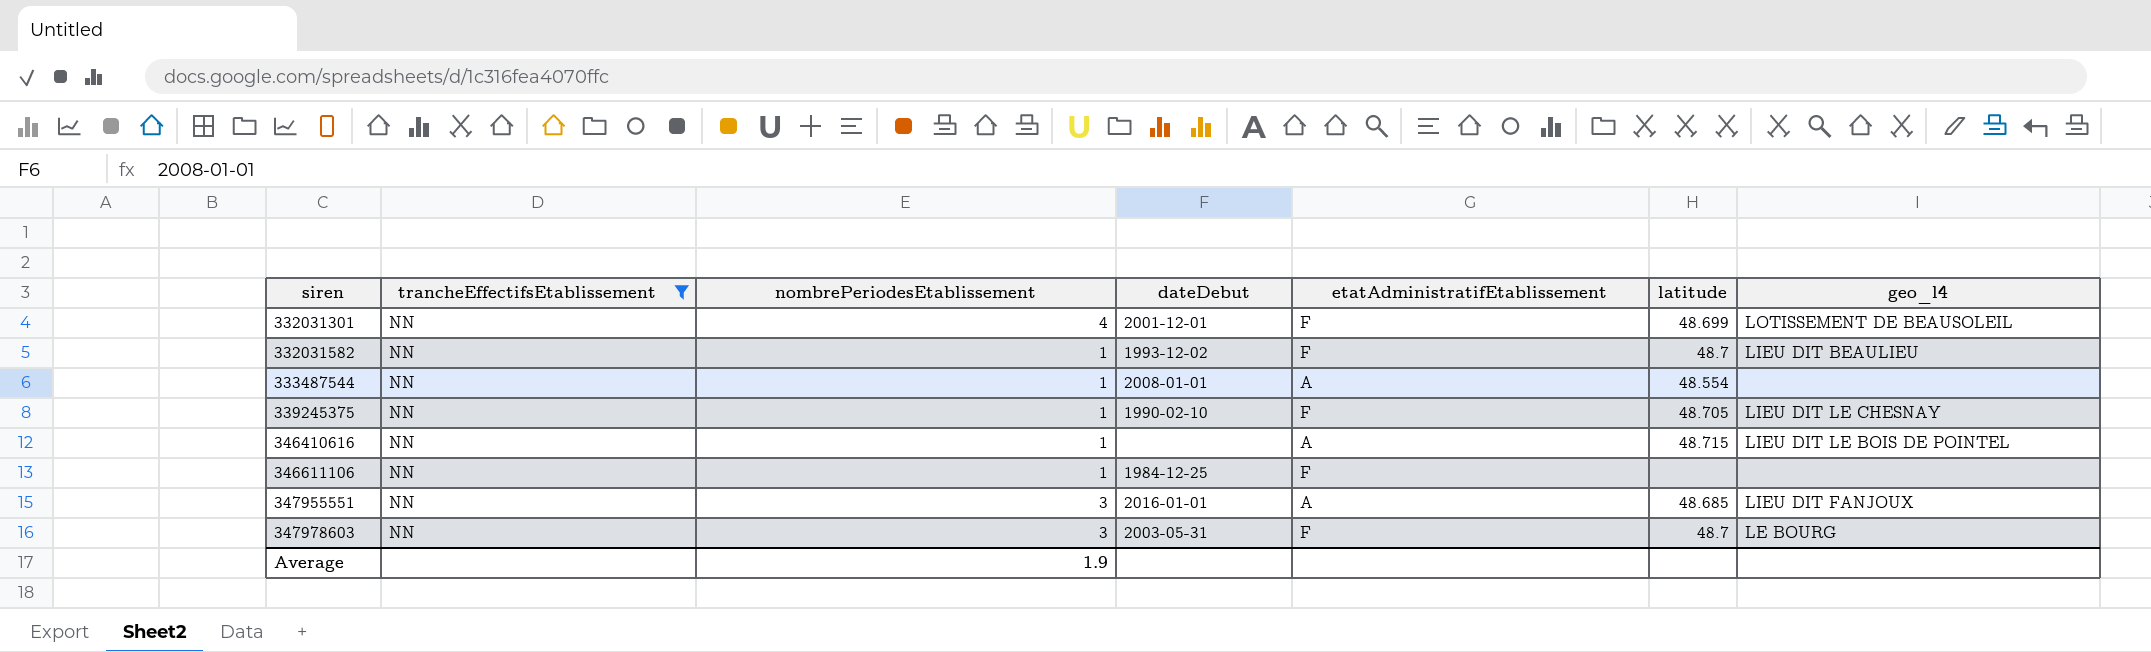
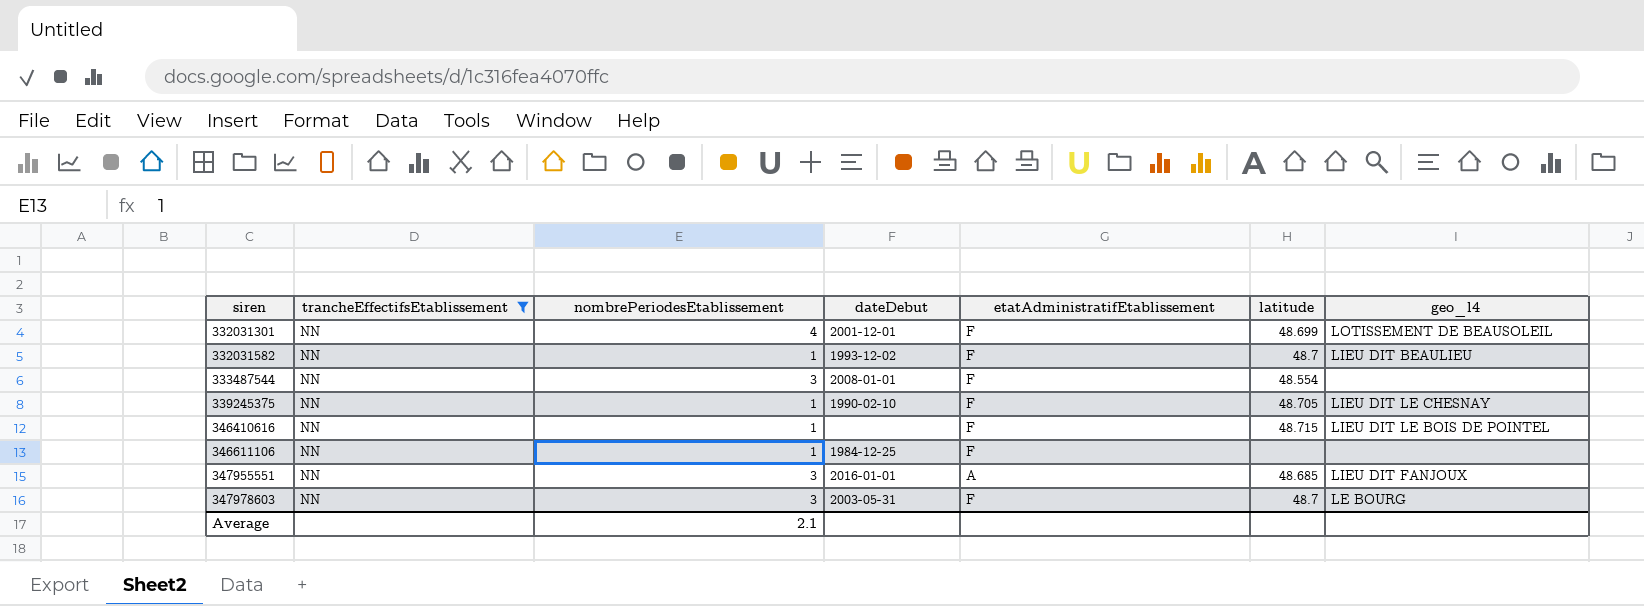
333487544 | nombrePeriodesEtablissement: 1 -> 3
333487544 | etatAdministratifEtablissement: A -> F
346410616 | etatAdministratifEtablissement: A -> F
Average | nombrePeriodesEtablissement: 1.9 -> 2.1

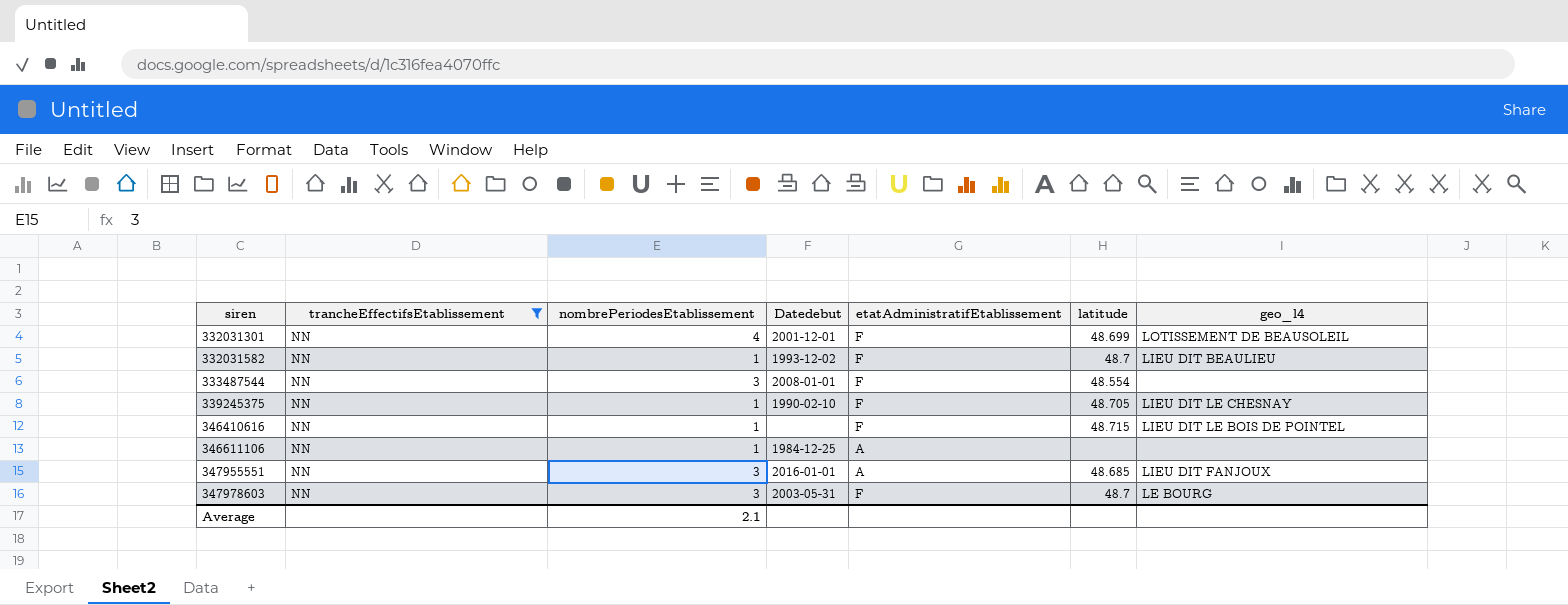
column name: dateDebut -> Datedebut
346611106 | etatAdministratifEtablissement: F -> A

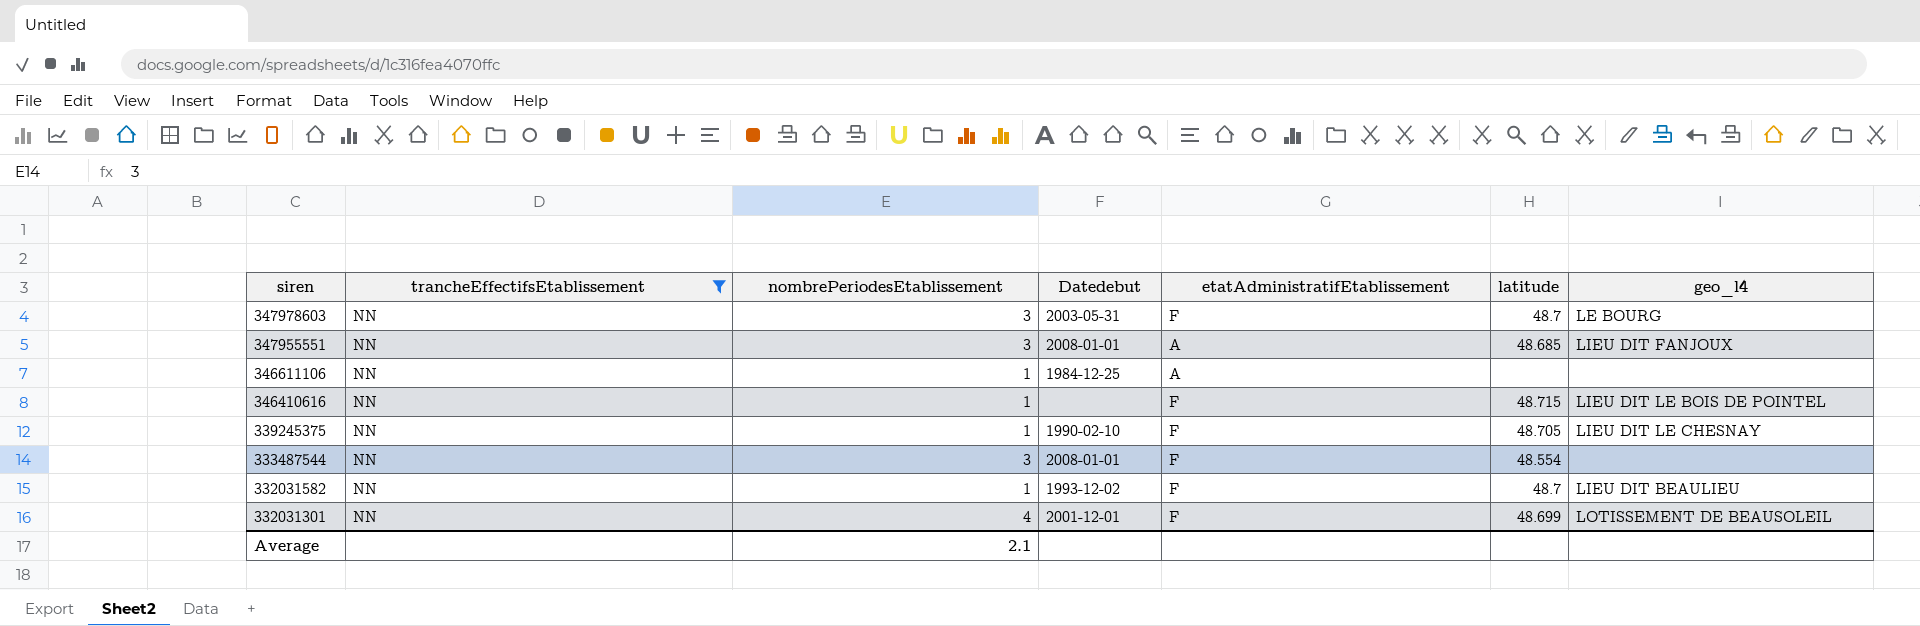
row order: siren ascending -> siren descending
347955551 | Datedebut: 2016-01-01 -> 2008-01-01

